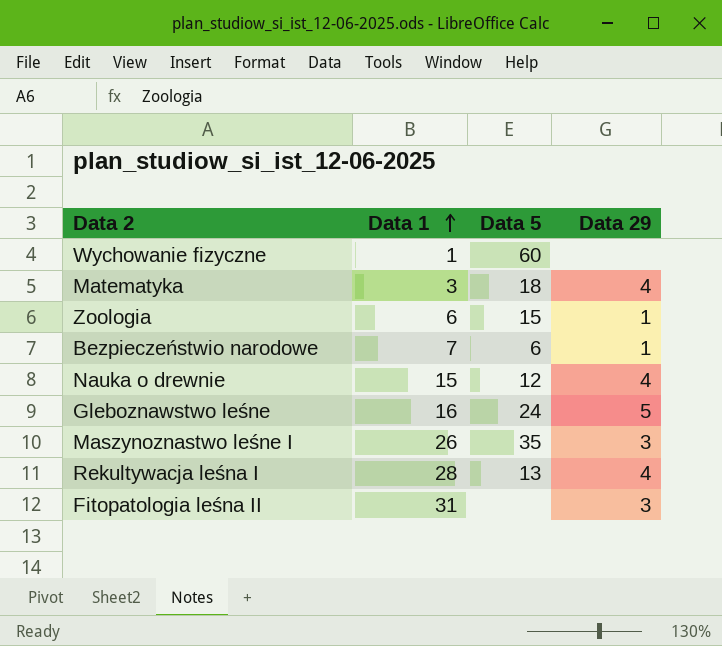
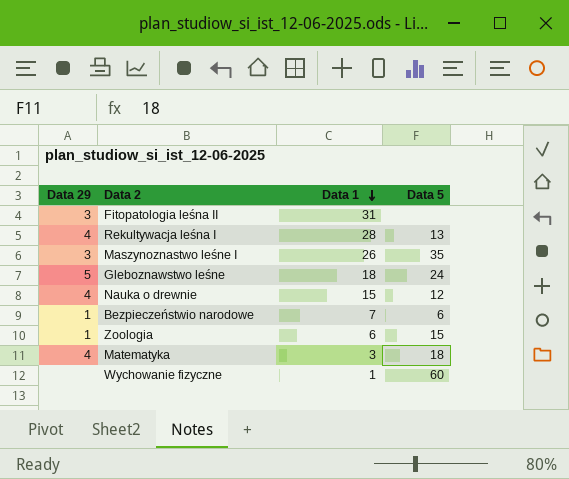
row order: Data 1 ascending -> Data 1 descending
column Data 29 | position: 4 -> 1
Gleboznawstwo leśne | Data 1: 16 -> 18

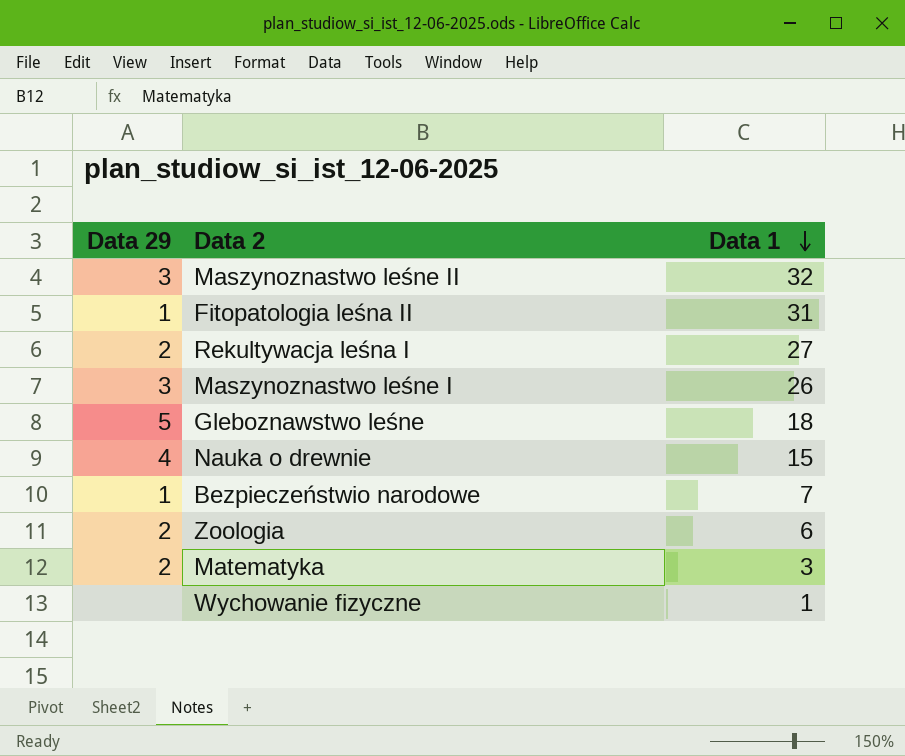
column Data 5 | position: 4 -> none
row Maszynoznastwo leśne II: none -> 3 | 32
Fitopatologia leśna II | Data 29: 3 -> 1
Rekultywacja leśna I | Data 29: 4 -> 2
Rekultywacja leśna I | Data 1: 28 -> 27
Zoologia | Data 29: 1 -> 2
Matematyka | Data 29: 4 -> 2

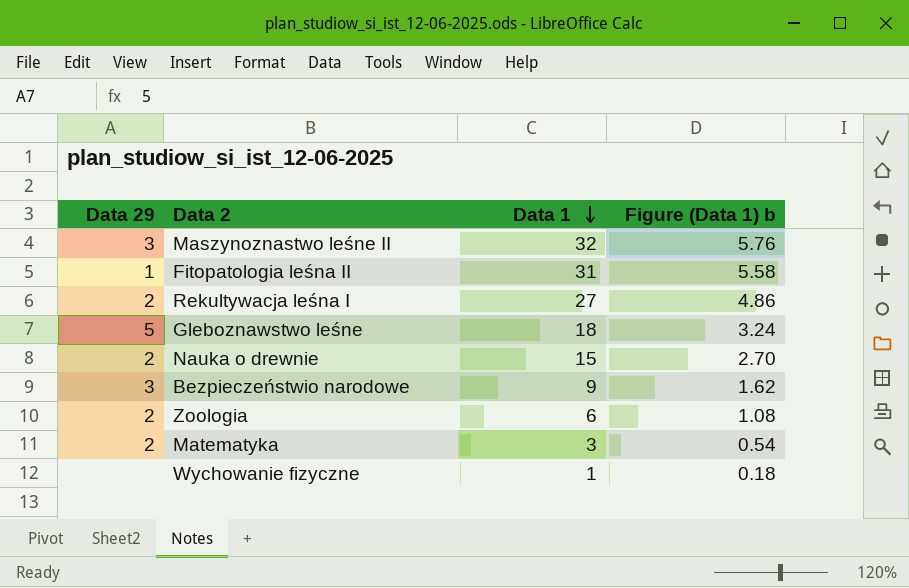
column Figure (Data 1) b | formula: none -> [Data 1] * 0.18
row Maszynoznastwo leśne I: 3 | 26 -> none
Nauka o drewnie | Data 29: 4 -> 2
Bezpieczeństwio narodowe | Data 29: 1 -> 3
Bezpieczeństwio narodowe | Data 1: 7 -> 9

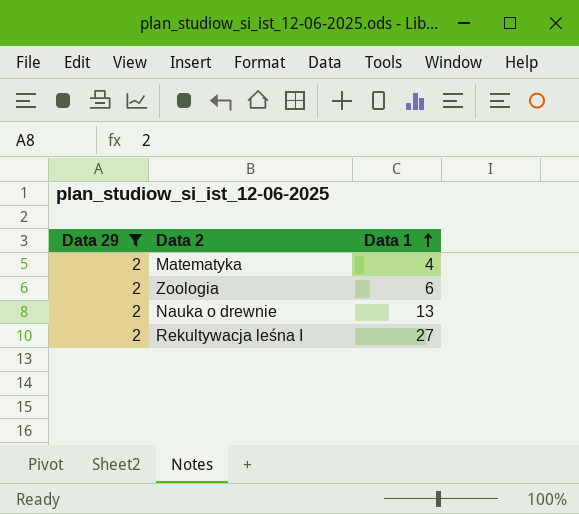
filter: none -> Data 29 = 2
row order: Data 1 descending -> Data 1 ascending
column Figure (Data 1) b | formula: [Data 1] * 0.18 -> none
Matematyka | Data 1: 3 -> 4
Nauka o drewnie | Data 1: 15 -> 13

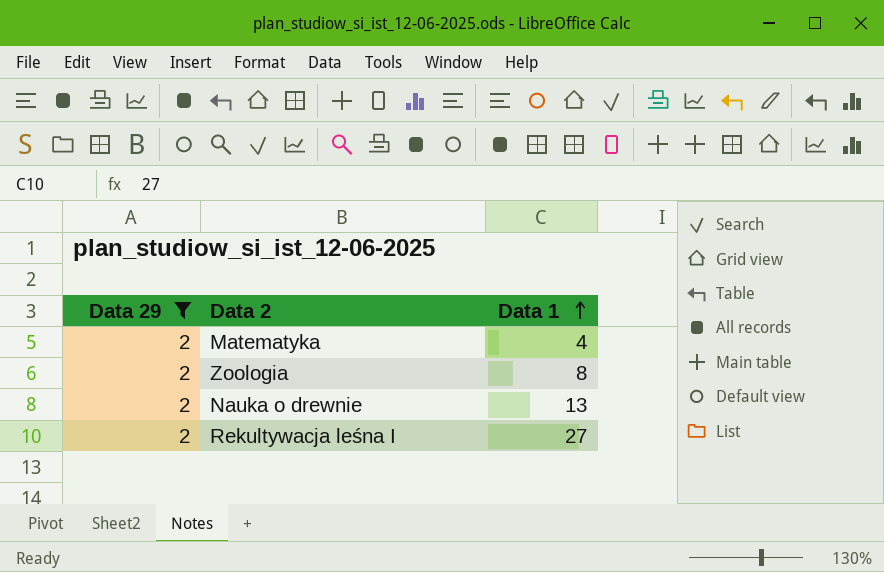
Zoologia | Data 1: 6 -> 8

